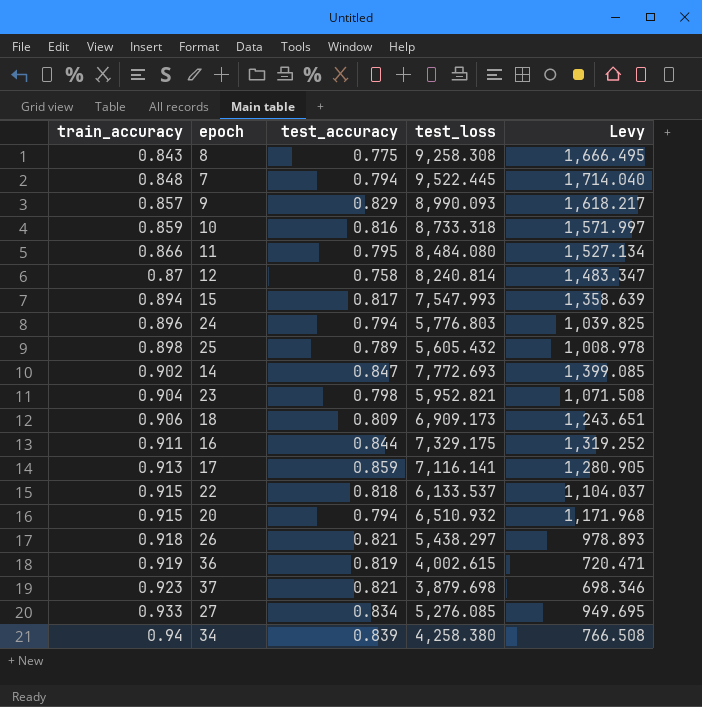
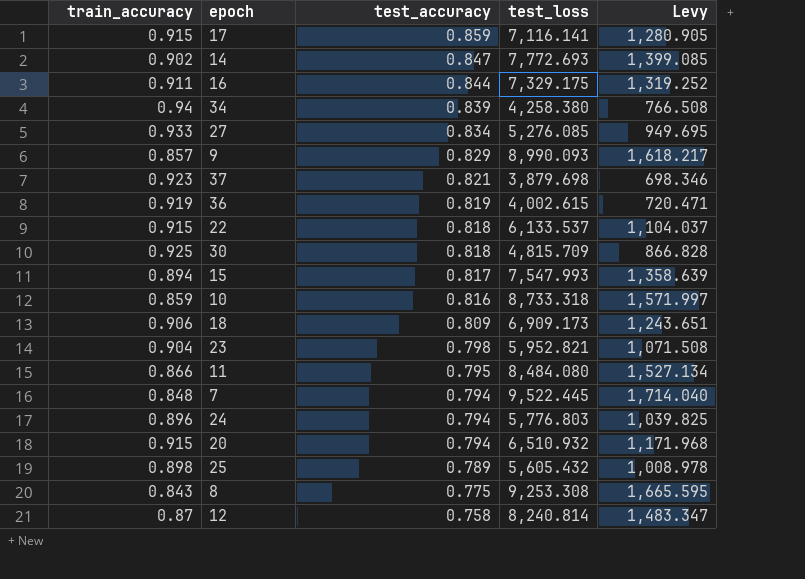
row order: train_accuracy ascending -> test_accuracy descending
row 26: 0.918 | 0.821 | 5,438.297 | 978.893 -> none
17 | train_accuracy: 0.913 -> 0.915
row 30: none -> 0.925 | 0.818 | 4,815.709 | 866.828
8 | test_loss: 9,258.308 -> 9,253.308
8 | Levy: 1,666.495 -> 1,665.595

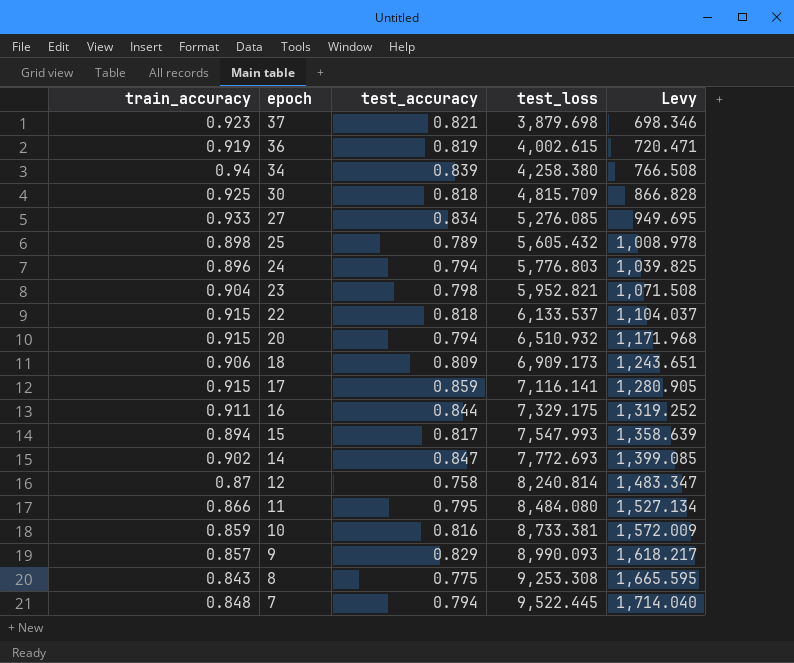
row order: test_accuracy descending -> epoch descending
10 | test_loss: 8,733.318 -> 8,733.381
10 | Levy: 1,571.997 -> 1,572.009

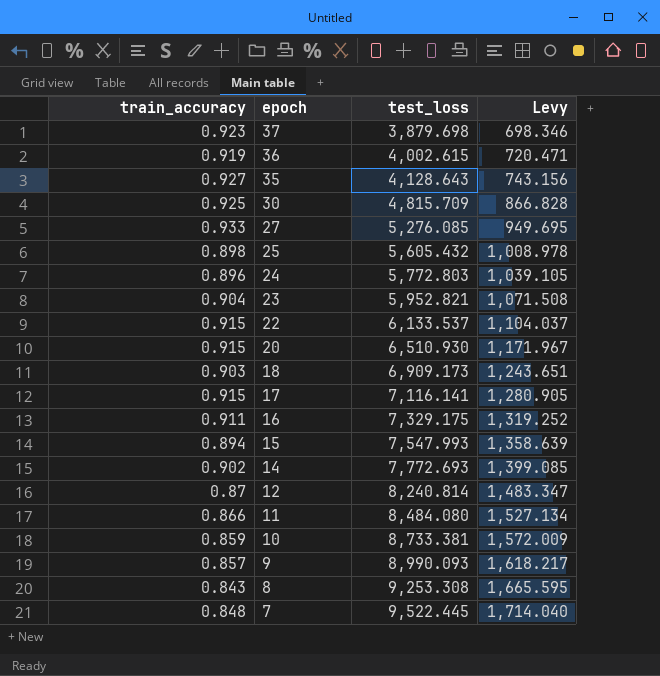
column test_accuracy | position: 3 -> none
row 34: 0.94 | 0.839 | 4,258.380 | 766.508 -> none
row 35: none -> 0.927 | 4,128.643 | 743.156
24 | test_loss: 5,776.803 -> 5,772.803
24 | Levy: 1,039.825 -> 1,039.105
20 | test_loss: 6,510.932 -> 6,510.930
20 | Levy: 1,171.968 -> 1,171.967
18 | train_accuracy: 0.906 -> 0.903

